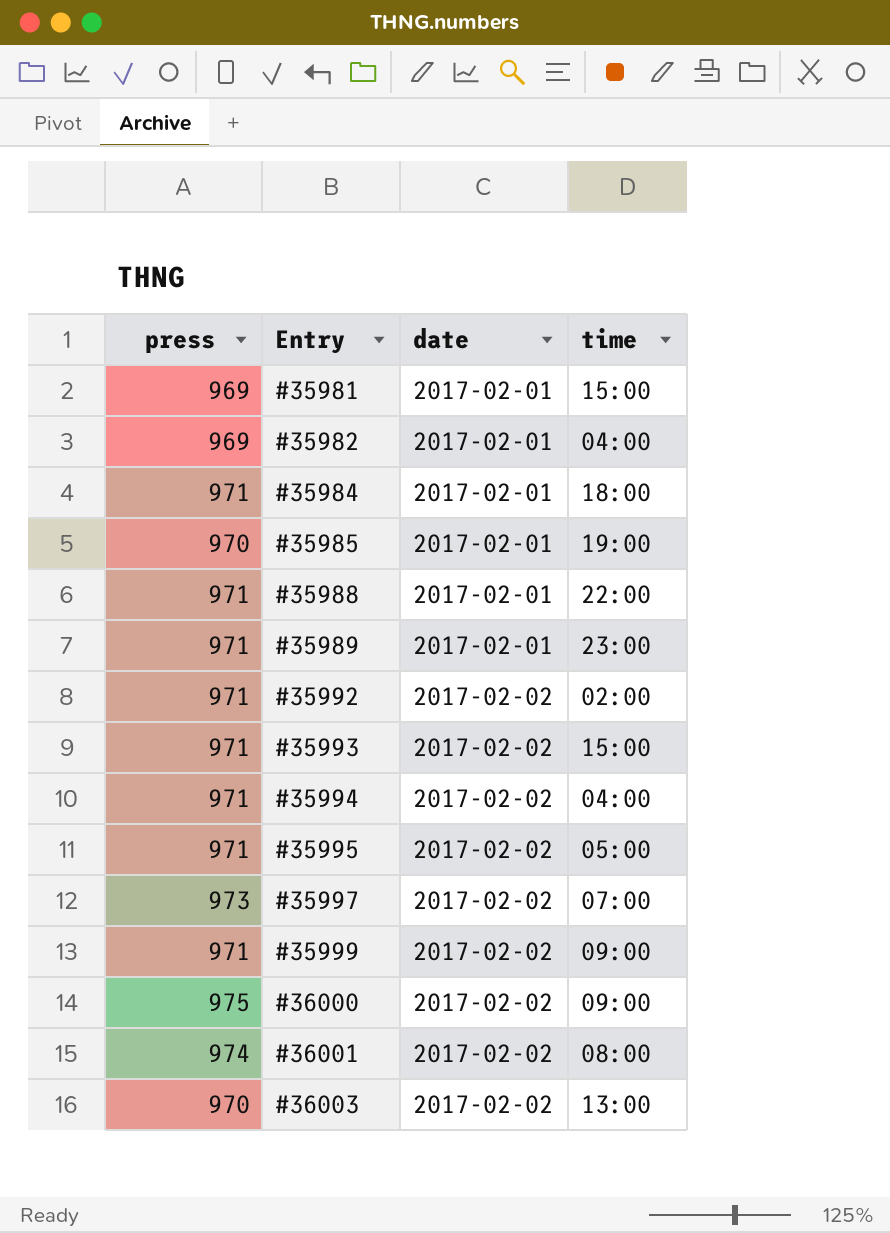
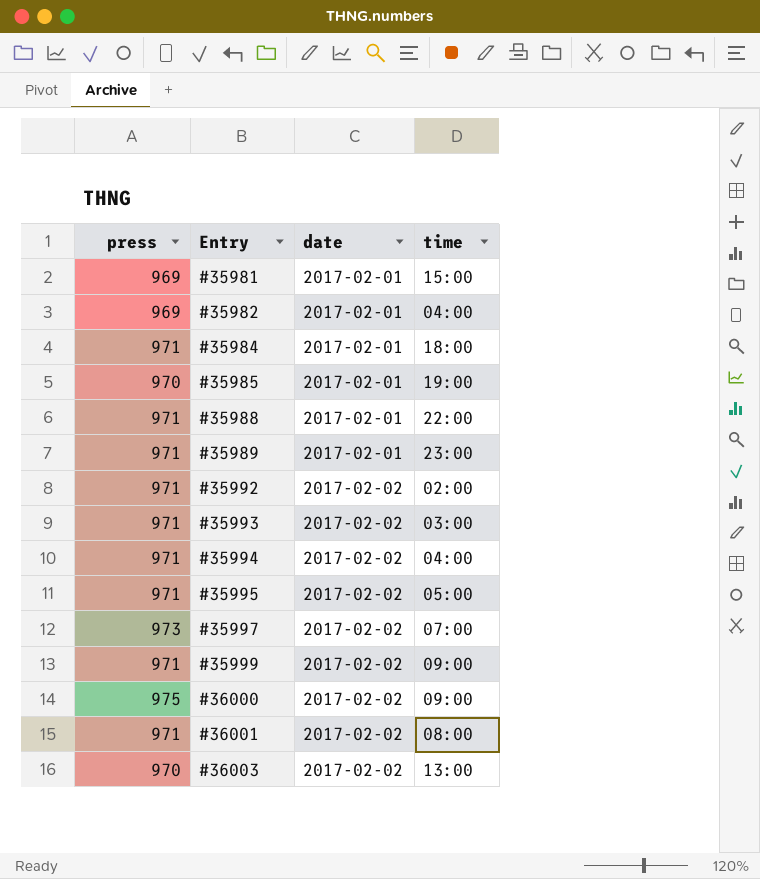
#35993 | time: 15:00 -> 03:00
#36001 | press: 974 -> 971

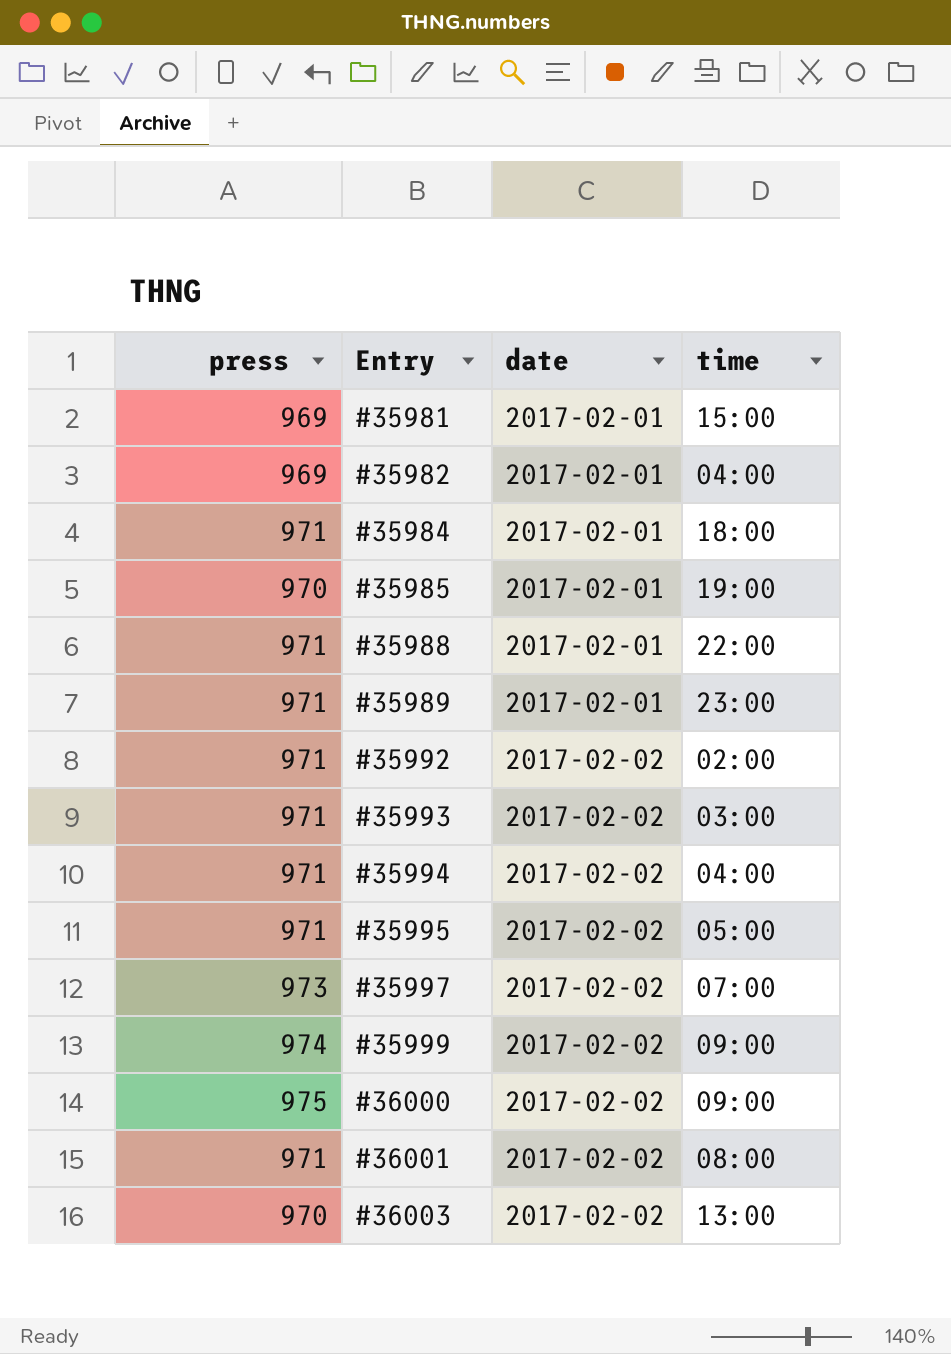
#35999 | press: 971 -> 974

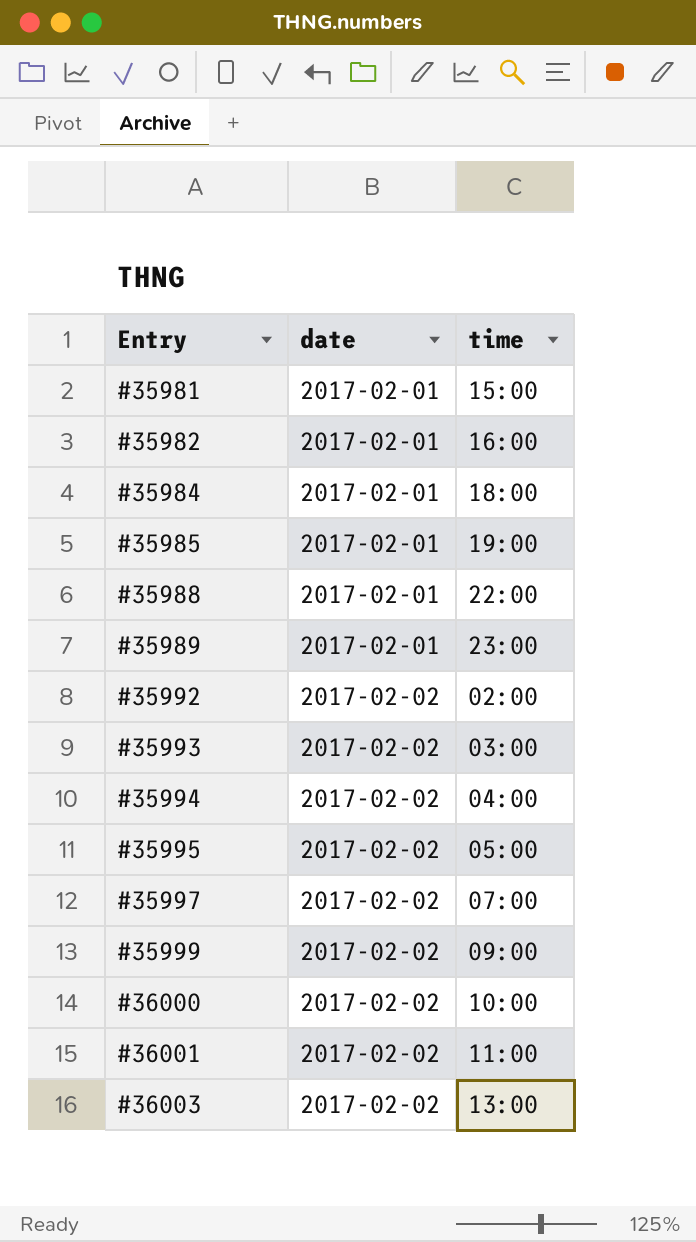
column press | position: 1 -> none
#35982 | time: 04:00 -> 16:00
#36000 | time: 09:00 -> 10:00
#36001 | time: 08:00 -> 11:00

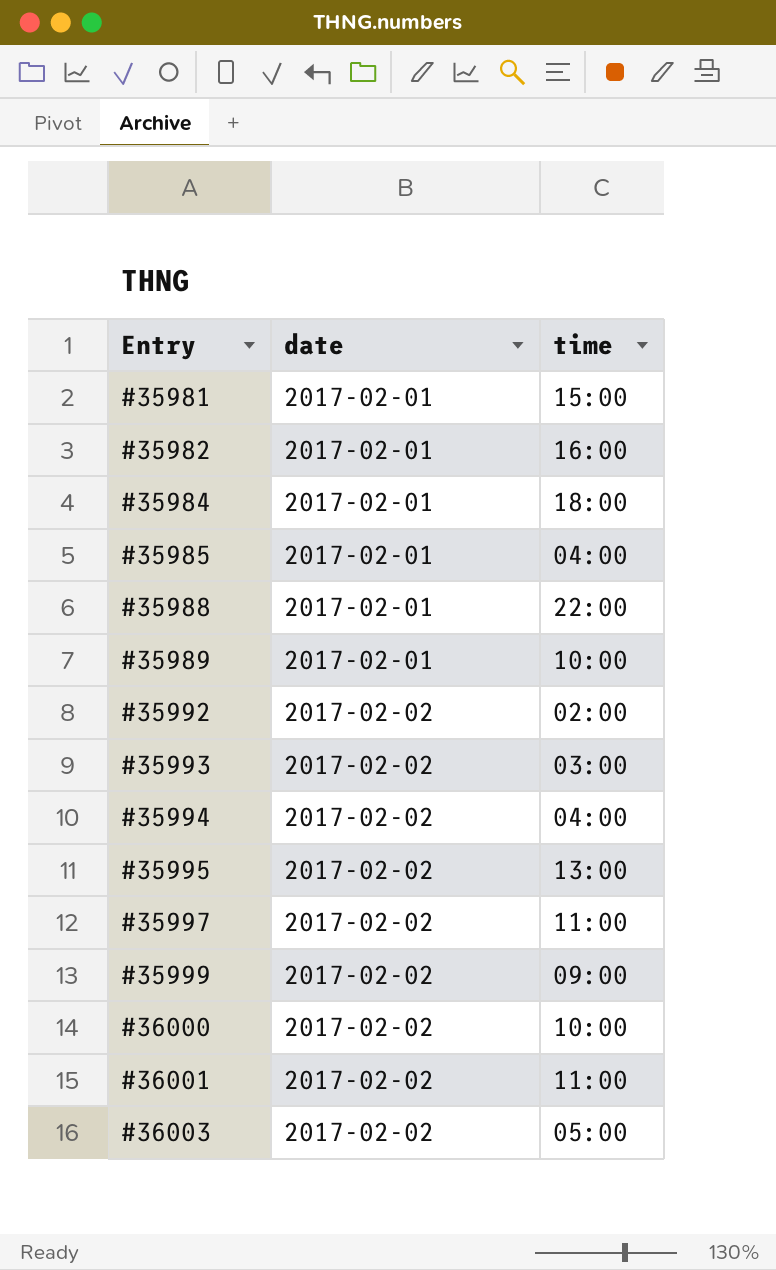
#35985 | time: 19:00 -> 04:00
#35989 | time: 23:00 -> 10:00
#35995 | time: 05:00 -> 13:00
#35997 | time: 07:00 -> 11:00
#36003 | time: 13:00 -> 05:00

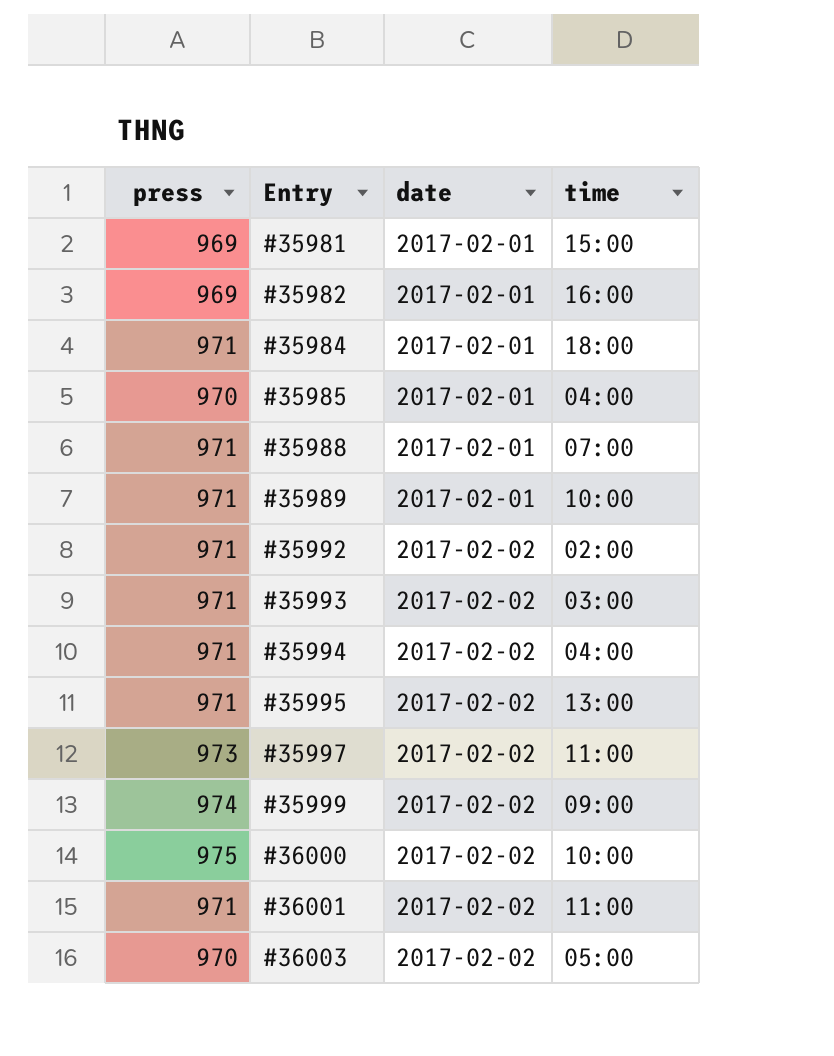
column press | position: none -> 1
#35988 | time: 22:00 -> 07:00

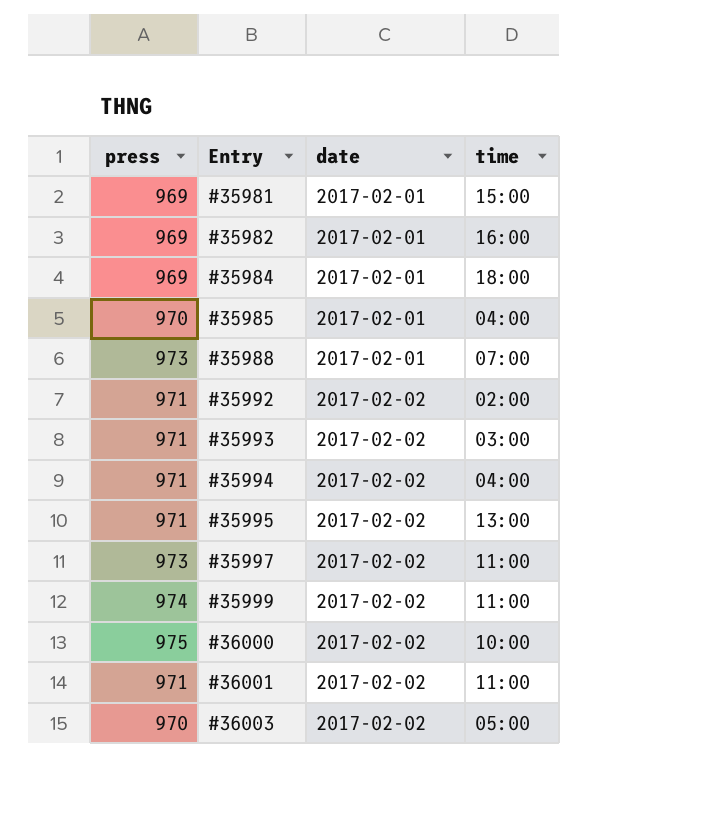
row #35989: 971 | 2017-02-01 | 10:00 -> none
#35984 | press: 971 -> 969
#35988 | press: 971 -> 973
#35999 | time: 09:00 -> 11:00

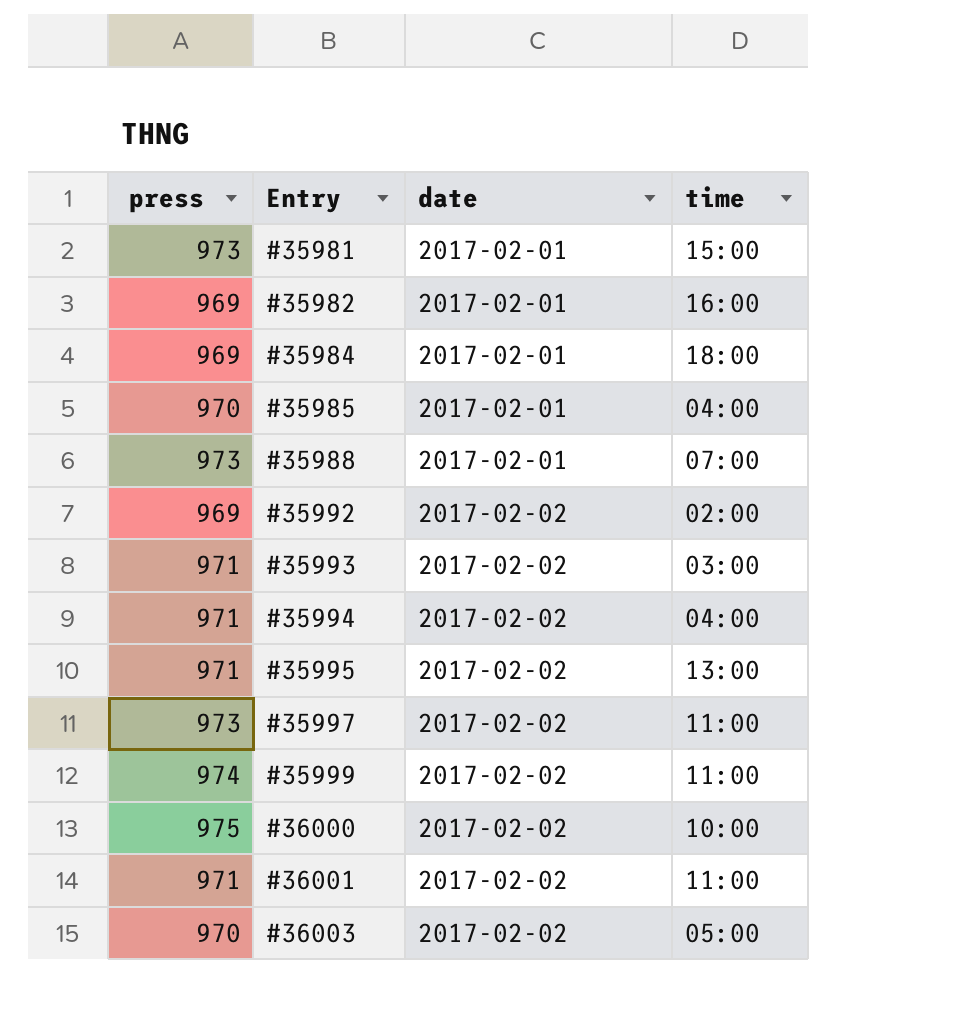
#35981 | press: 969 -> 973
#35992 | press: 971 -> 969

